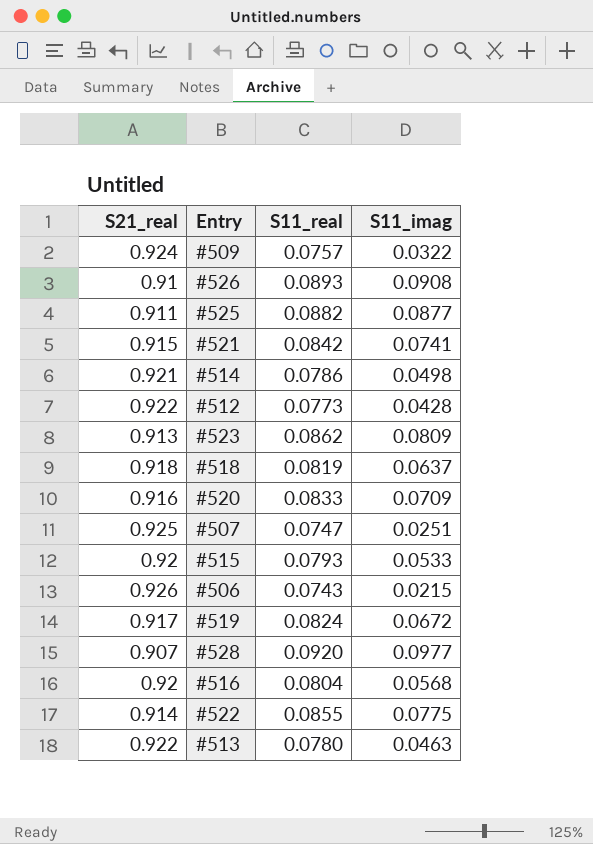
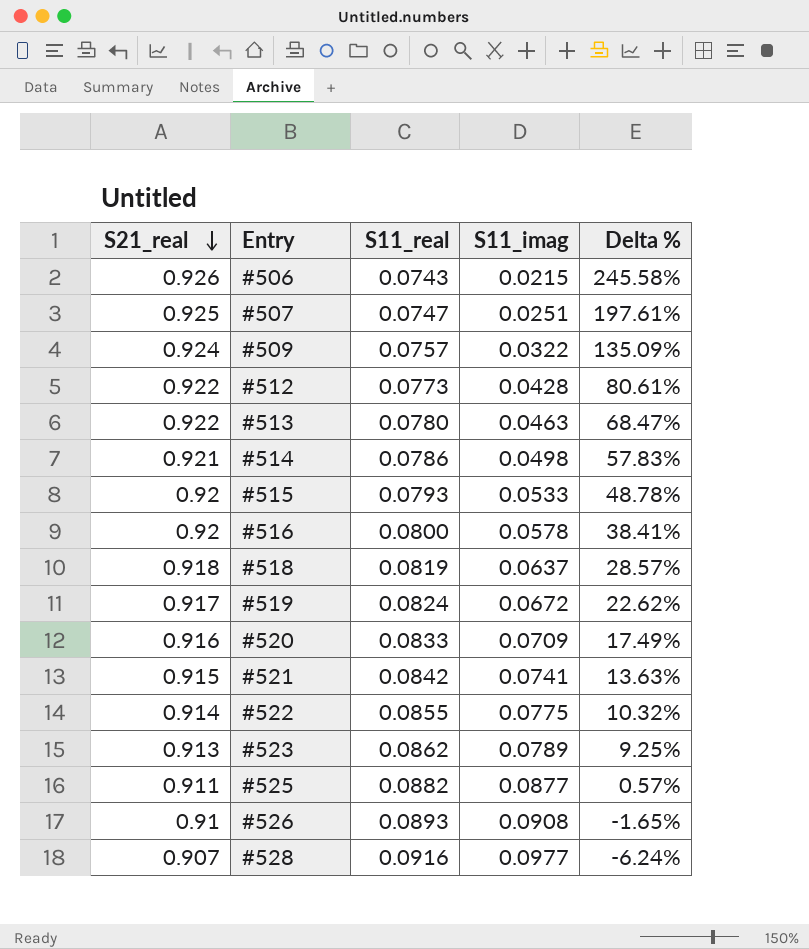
row order: none -> S21_real descending
column Delta % | formula: none -> ([S11_real] - [S11_imag]) / [S11_imag]
#516 | S11_real: 0.0804 -> 0.0800
#516 | S11_imag: 0.0568 -> 0.0578
#523 | S11_imag: 0.0809 -> 0.0789
#528 | S11_real: 0.0920 -> 0.0916

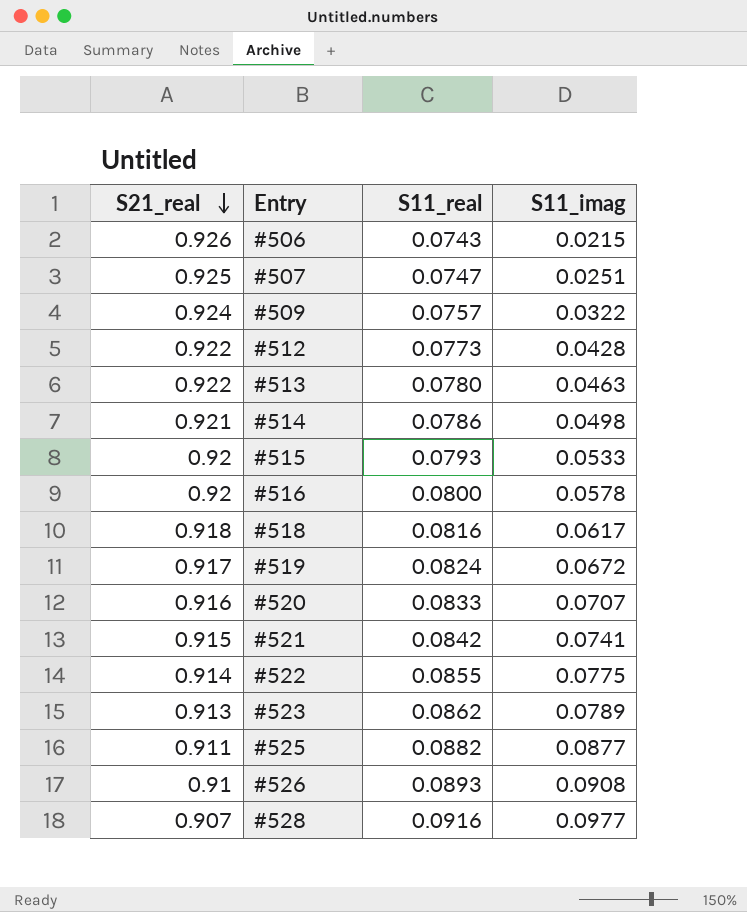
column Delta % | formula: ([S11_real] - [S11_imag]) / [S11_imag] -> none
#518 | S11_real: 0.0819 -> 0.0816
#518 | S11_imag: 0.0637 -> 0.0617
#520 | S11_imag: 0.0709 -> 0.0707

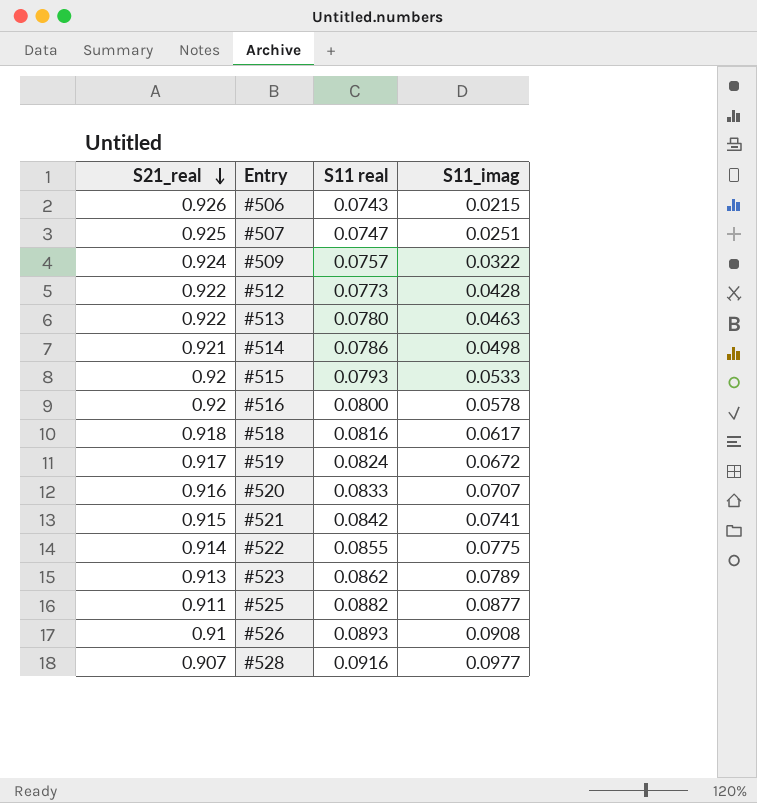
column name: S11_real -> S11 real

